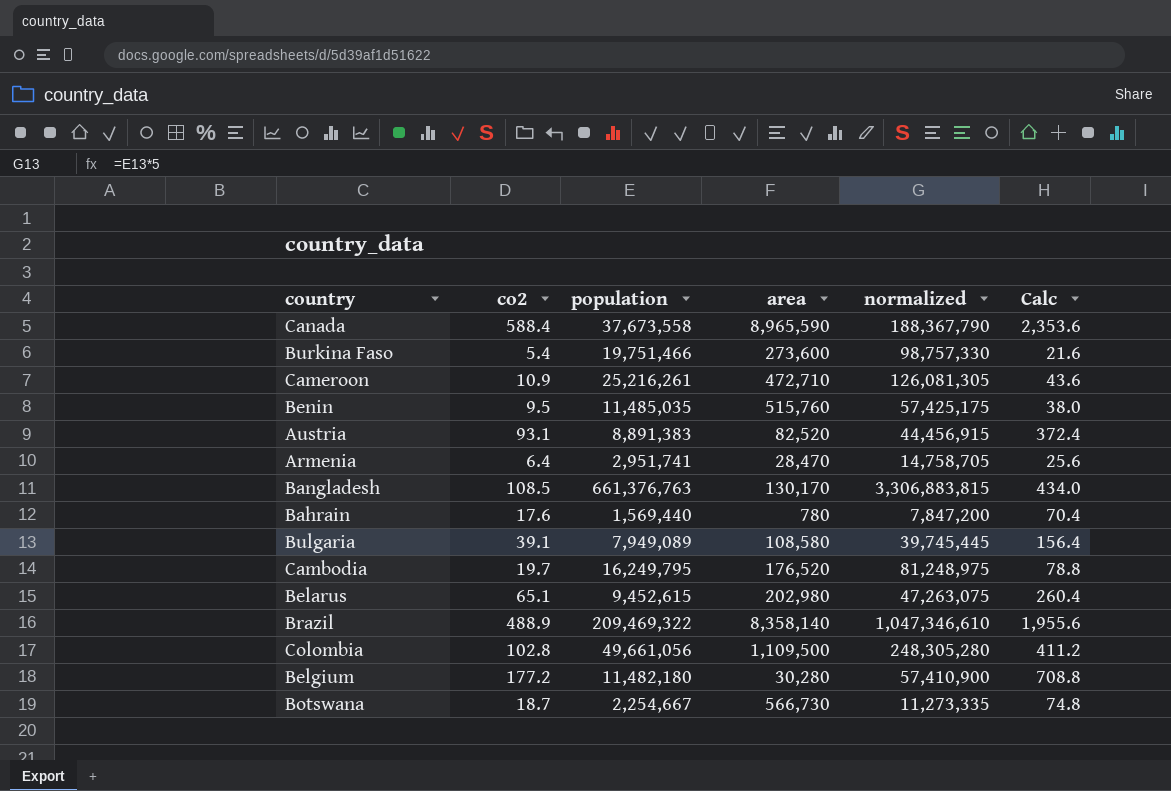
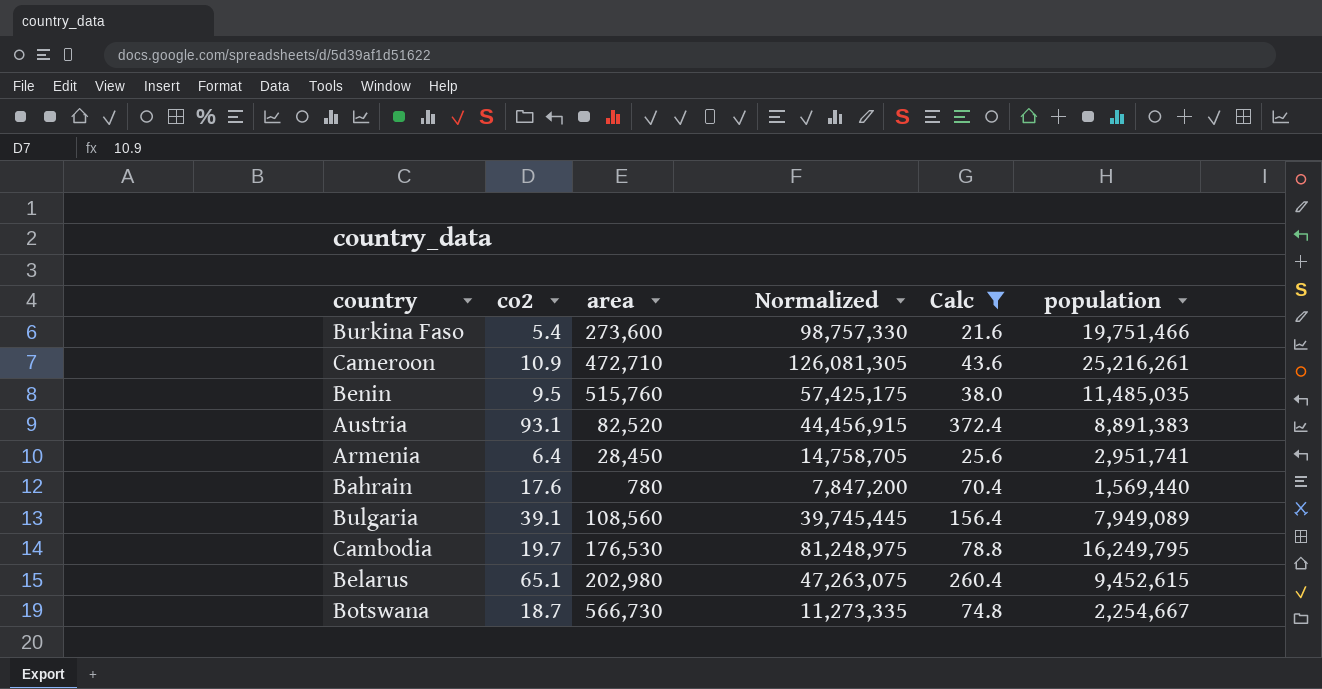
filter: none -> Calc <= 372.4
column name: normalized -> Normalized
column population | position: 3 -> 6
Armenia | area: 28,470 -> 28,450
Bulgaria | area: 108,580 -> 108,560
Cambodia | area: 176,520 -> 176,530

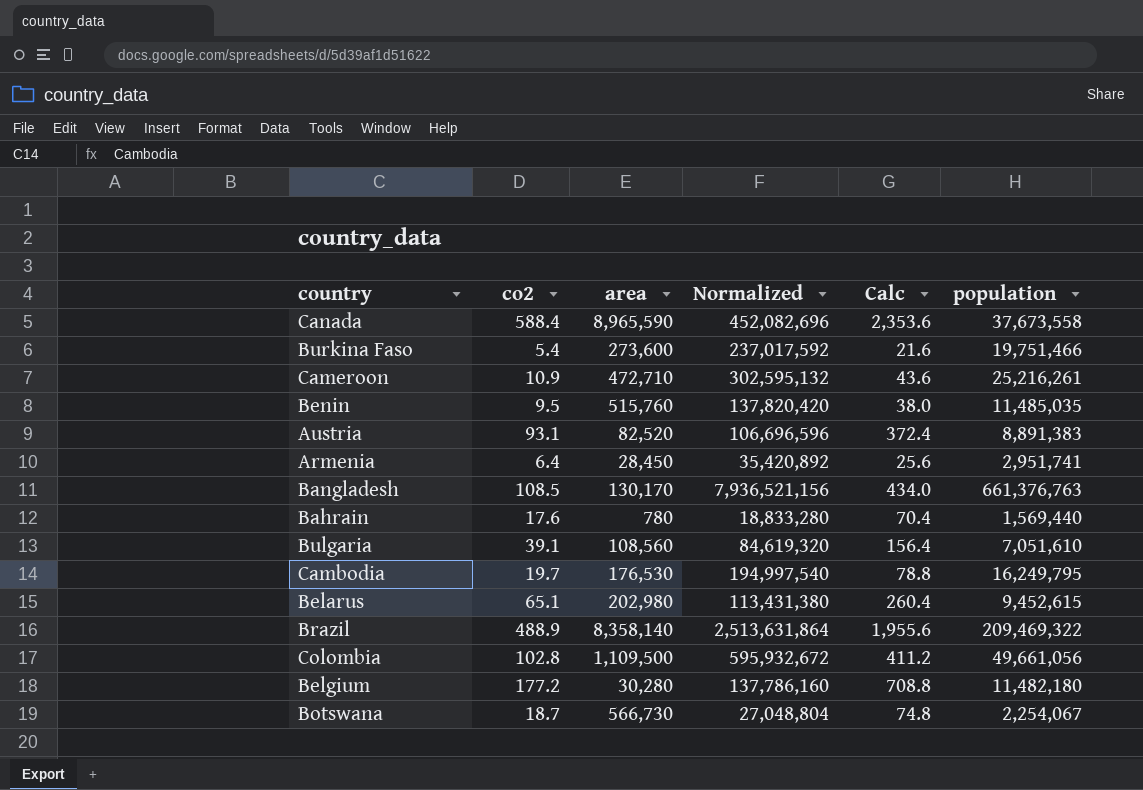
filter: Calc <= 372.4 -> none
column Normalized | formula: [population] * 5 -> [population] * 12
Bulgaria | population: 7,949,089 -> 7,051,610
Botswana | population: 2,254,667 -> 2,254,067

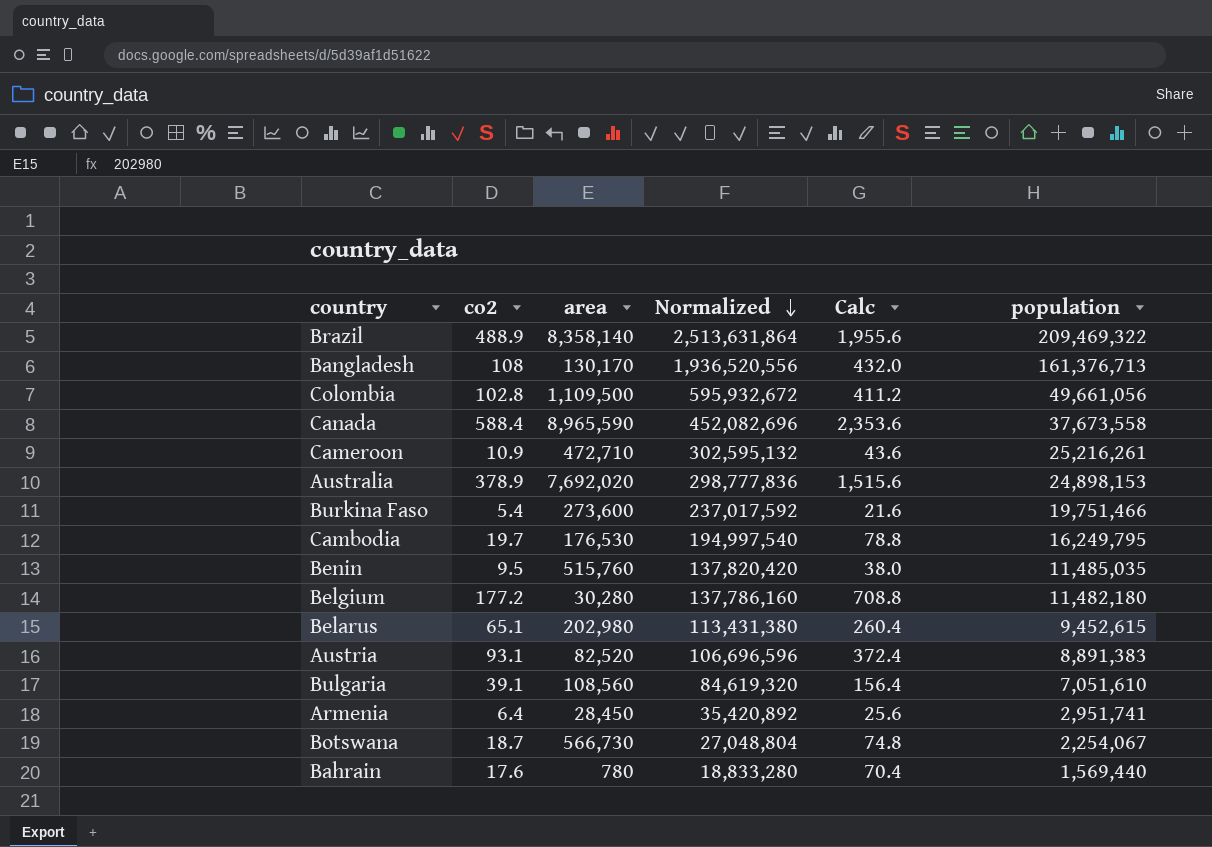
row order: none -> Normalized descending
Bangladesh | co2: 108.5 -> 108
Bangladesh | Normalized: 7,936,521,156 -> 1,936,520,556
Bangladesh | Calc: 434.0 -> 432.0
Bangladesh | population: 661,376,763 -> 161,376,713
row Australia: none -> 378.9 | 7,692,020 | 298,777,836 | 1,515.6 | 24,898,153

